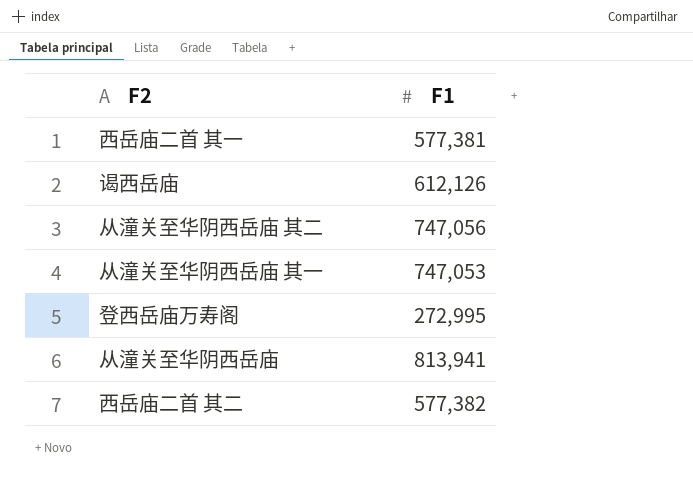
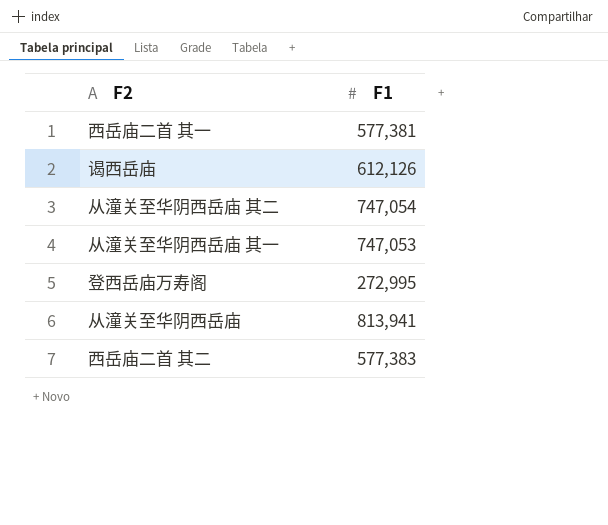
从潼关至华阴西岳庙 其二 | F1: 747,056 -> 747,054
西岳庙二首 其二 | F1: 577,382 -> 577,383

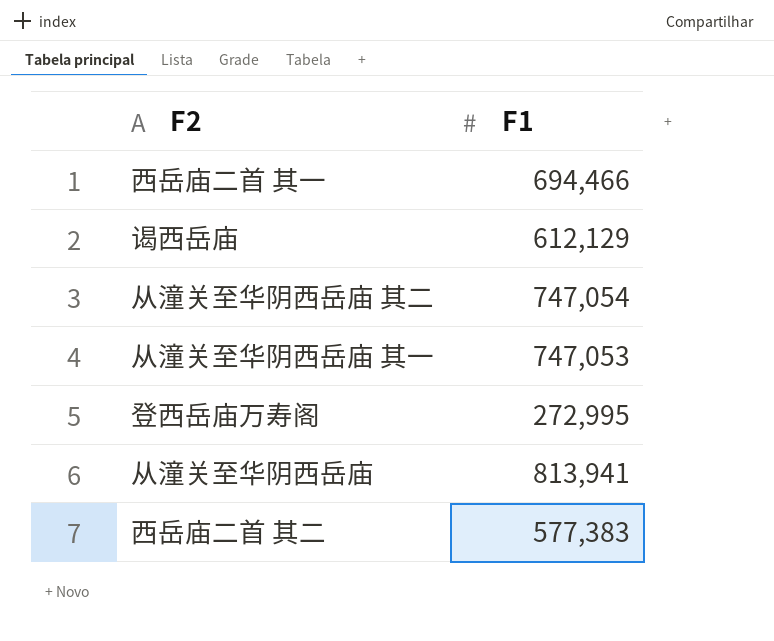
西岳庙二首 其一 | F1: 577,381 -> 694,466
谒西岳庙 | F1: 612,126 -> 612,129

